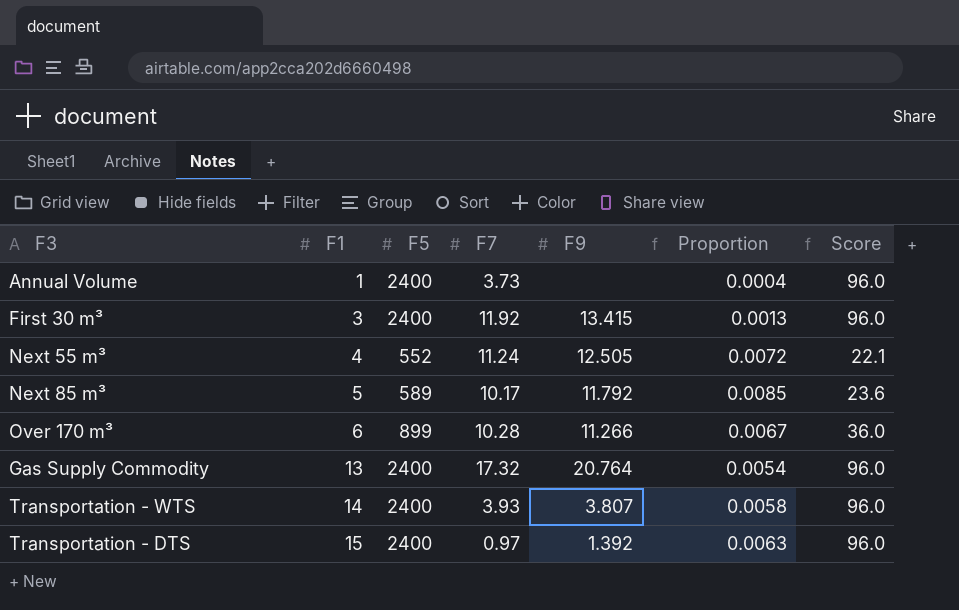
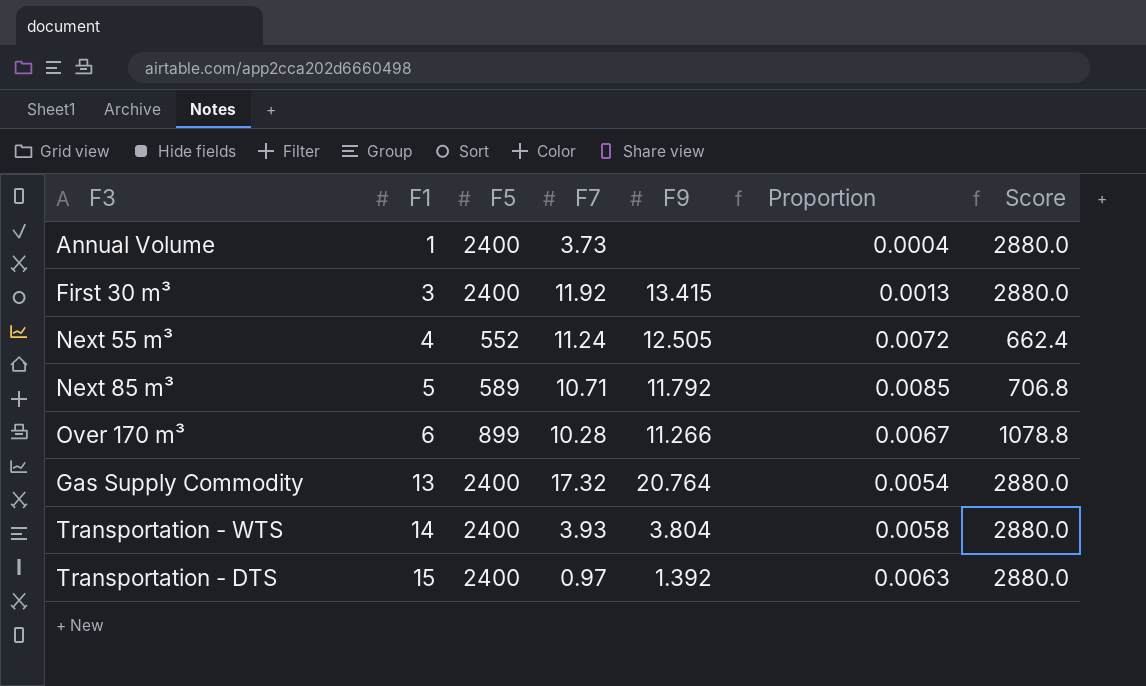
column Score | formula: [F5] * 0.04 -> [F5] * 1.2
Next 85 m³ | F7: 10.17 -> 10.71
Transportation - WTS | F9: 3.807 -> 3.804

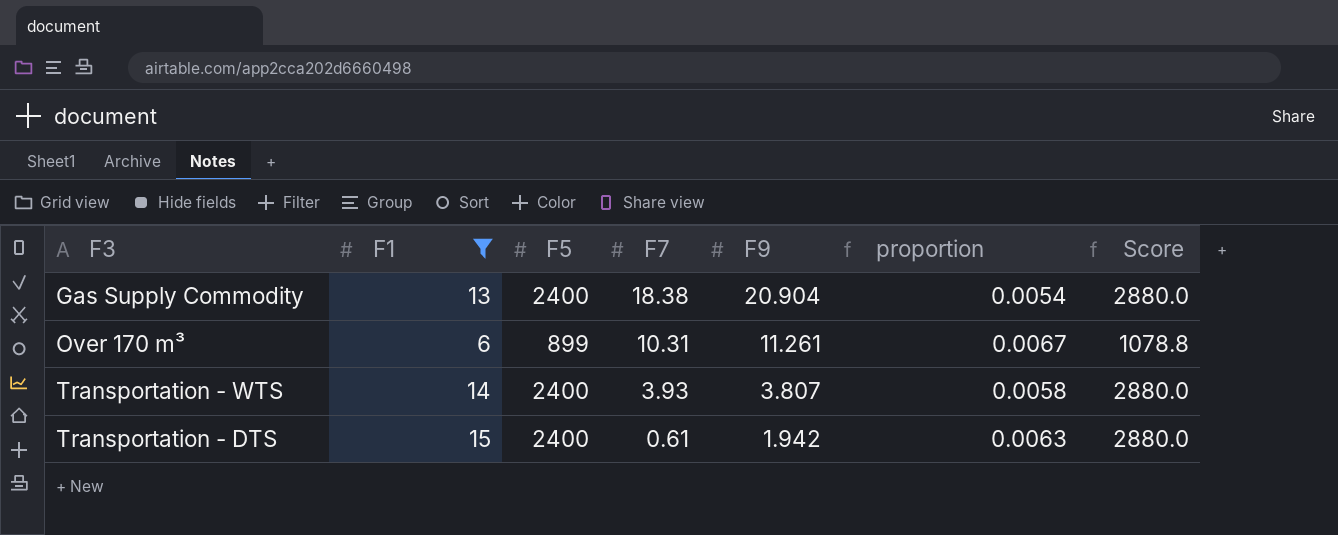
filter: none -> F1 >= 6
row order: F1 ascending -> F7 descending
column name: Proportion -> proportion
Gas Supply Commodity | F7: 17.32 -> 18.38
Gas Supply Commodity | F9: 20.764 -> 20.904
Over 170 m³ | F7: 10.28 -> 10.31
Over 170 m³ | F9: 11.266 -> 11.261
Transportation - WTS | F9: 3.804 -> 3.807
Transportation - DTS | F7: 0.97 -> 0.61
Transportation - DTS | F9: 1.392 -> 1.942

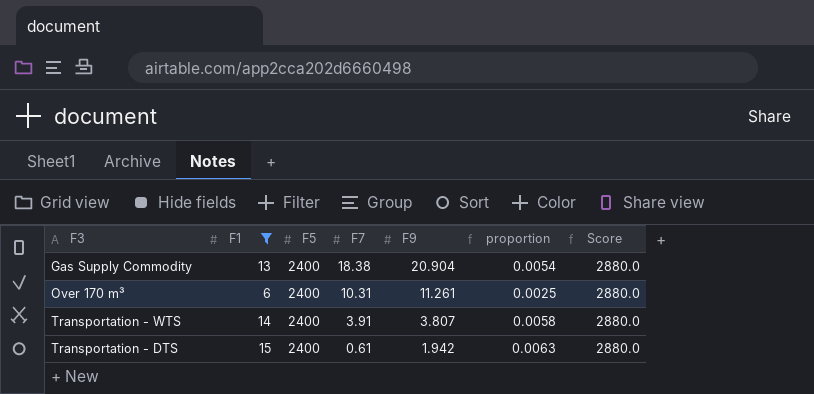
Over 170 m³ | F5: 899 -> 2400
Over 170 m³ | proportion: 0.0067 -> 0.0025
Over 170 m³ | Score: 1078.8 -> 2880.0
Transportation - WTS | F7: 3.93 -> 3.91

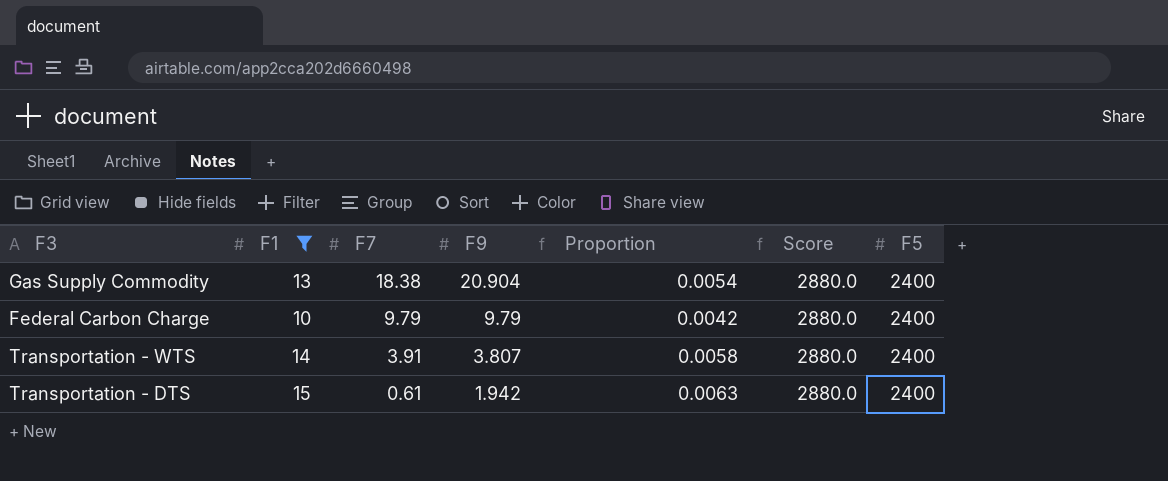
column name: proportion -> Proportion
column F5 | position: 3 -> 7
row Over 170 m³: 6 | 2400 | 10.31 | 11.261 | 0.0025 | 2880.0 -> none
row Federal Carbon Charge: none -> 10 | 9.79 | 9.79 | 0.0042 | 2880.0 | 2400

